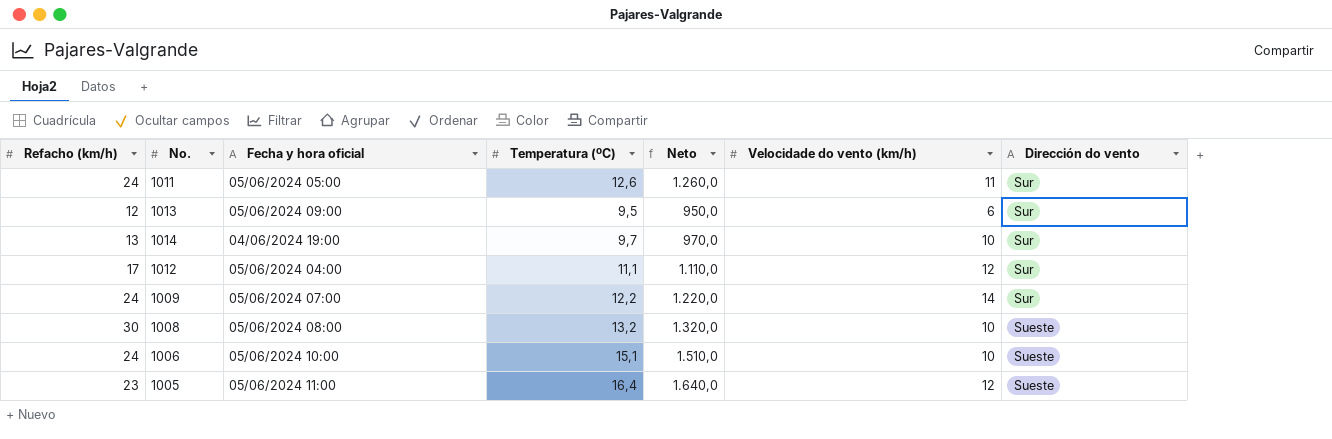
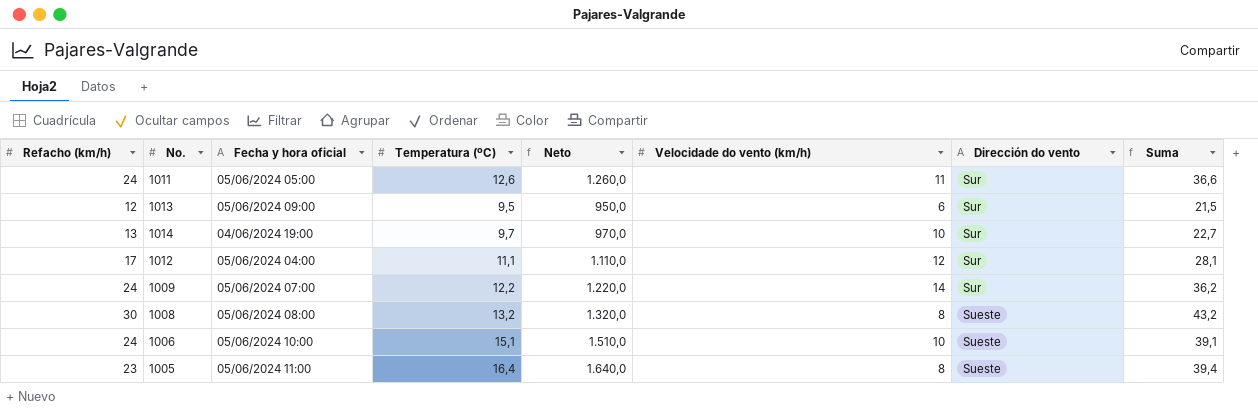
column Suma | formula: none -> [Refacho (km/h)] + [Temperatura (ºC)]
1008 | Velocidade do vento (km/h): 10 -> 8
1005 | Velocidade do vento (km/h): 12 -> 8

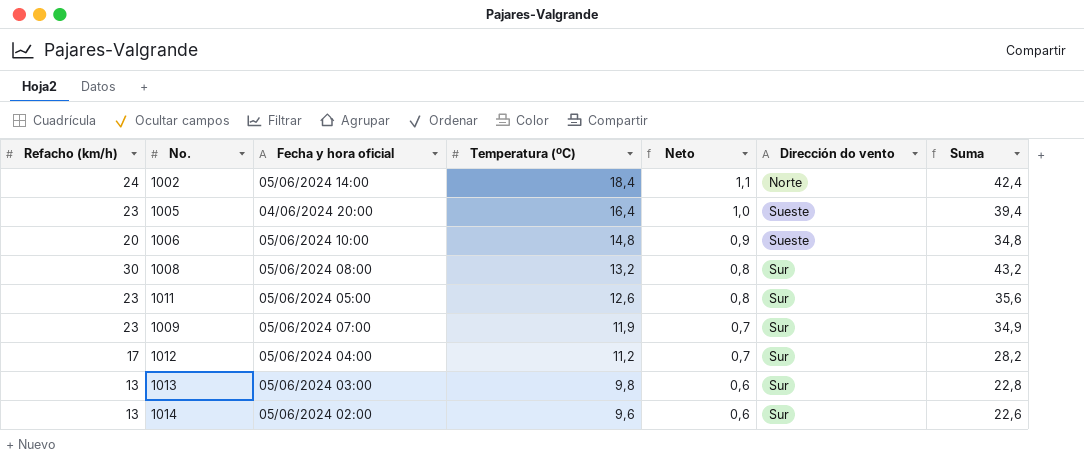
row order: Dirección do vento descending -> Temperatura (ºC) descending
column Velocidade do vento (km/h) | position: 6 -> none
column Neto | formula: [Temperatura (ºC)] * 100 -> [Temperatura (ºC)] * 0,06
row 1002: none -> 24 | 05/06/2024 14:00 | 18,4 | 1,1 | Norte | 42,4
1005 | Fecha y hora oficial: 05/06/2024 11:00 -> 04/06/2024 20:00
1006 | Refacho (km/h): 24 -> 20
1006 | Temperatura (ºC): 15,1 -> 14,8
1006 | Suma: 39,1 -> 34,8
1008 | Dirección do vento: Sueste -> Sur
1011 | Refacho (km/h): 24 -> 23
1011 | Suma: 36,6 -> 35,6
1009 | Refacho (km/h): 24 -> 23
1009 | Temperatura (ºC): 12,2 -> 11,9
1009 | Suma: 36,2 -> 34,9
1012 | Temperatura (ºC): 11,1 -> 11,2
1012 | Suma: 28,1 -> 28,2
1013 | Refacho (km/h): 12 -> 13
1013 | Fecha y hora oficial: 05/06/2024 09:00 -> 05/06/2024 03:00
1013 | Temperatura (ºC): 9,5 -> 9,8
1013 | Suma: 21,5 -> 22,8
1014 | Fecha y hora oficial: 04/06/2024 19:00 -> 05/06/2024 02:00
1014 | Temperatura (ºC): 9,7 -> 9,6
1014 | Suma: 22,7 -> 22,6

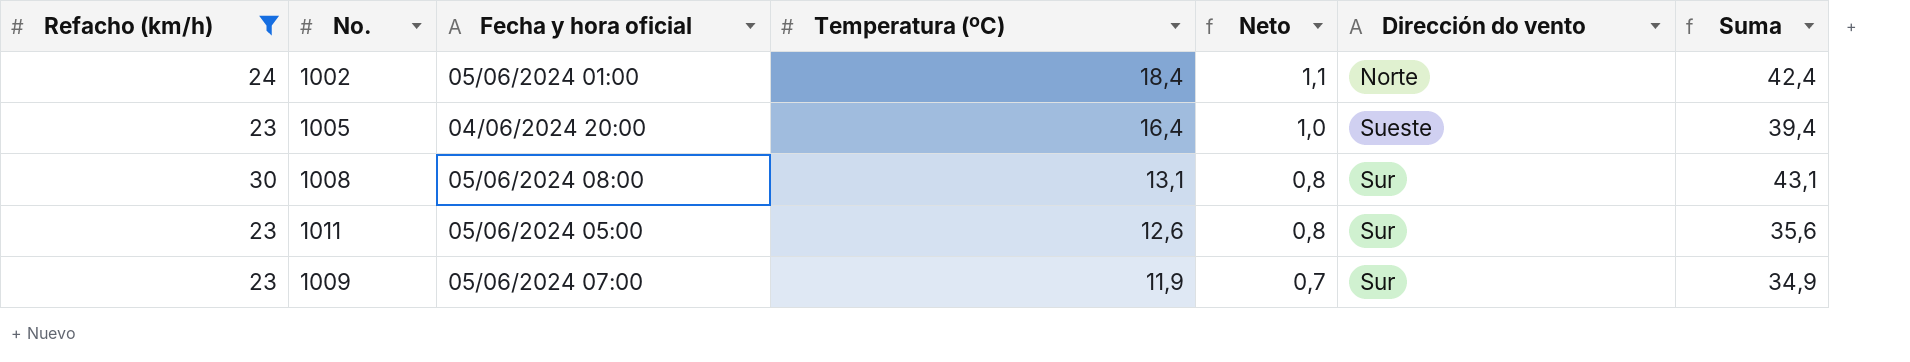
filter: none -> Refacho (km/h) >= 23
1002 | Fecha y hora oficial: 05/06/2024 14:00 -> 05/06/2024 01:00
1008 | Temperatura (ºC): 13,2 -> 13,1
1008 | Suma: 43,2 -> 43,1

